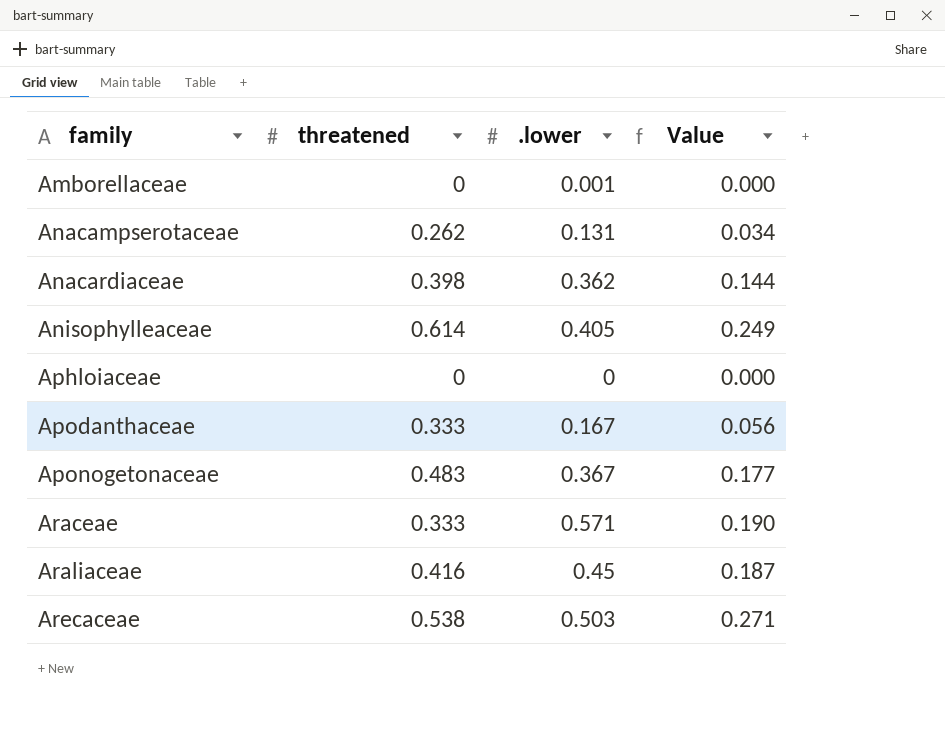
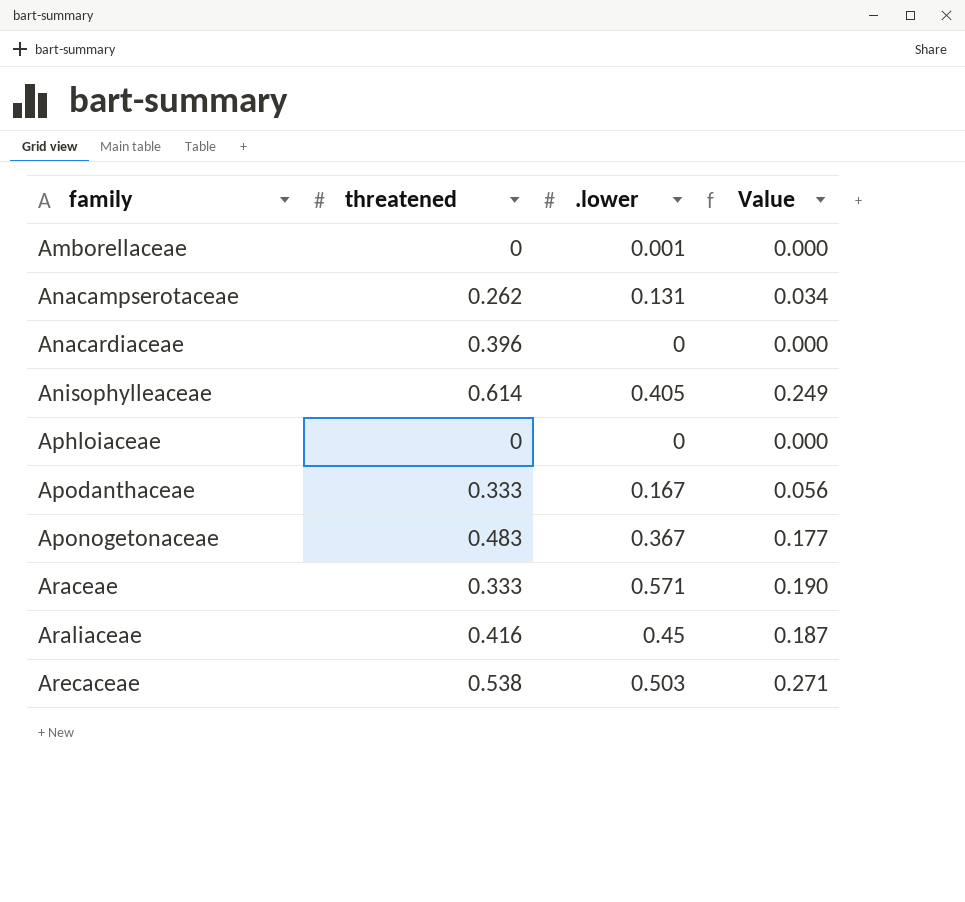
Anacardiaceae | threatened: 0.398 -> 0.396
Anacardiaceae | .lower: 0.362 -> 0
Anacardiaceae | Value: 0.144 -> 0.000

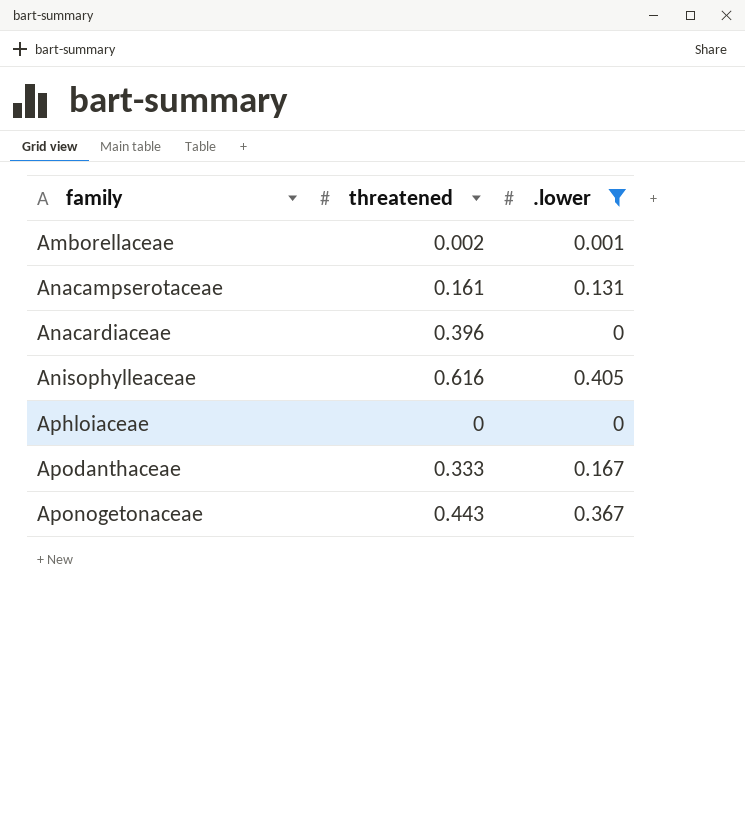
filter: none -> .lower <= 0.405
column Value | formula: [threatened] * [.lower] -> none
Amborellaceae | threatened: 0 -> 0.002
Anacampserotaceae | threatened: 0.262 -> 0.161
Anisophylleaceae | threatened: 0.614 -> 0.616
Aponogetonaceae | threatened: 0.483 -> 0.443

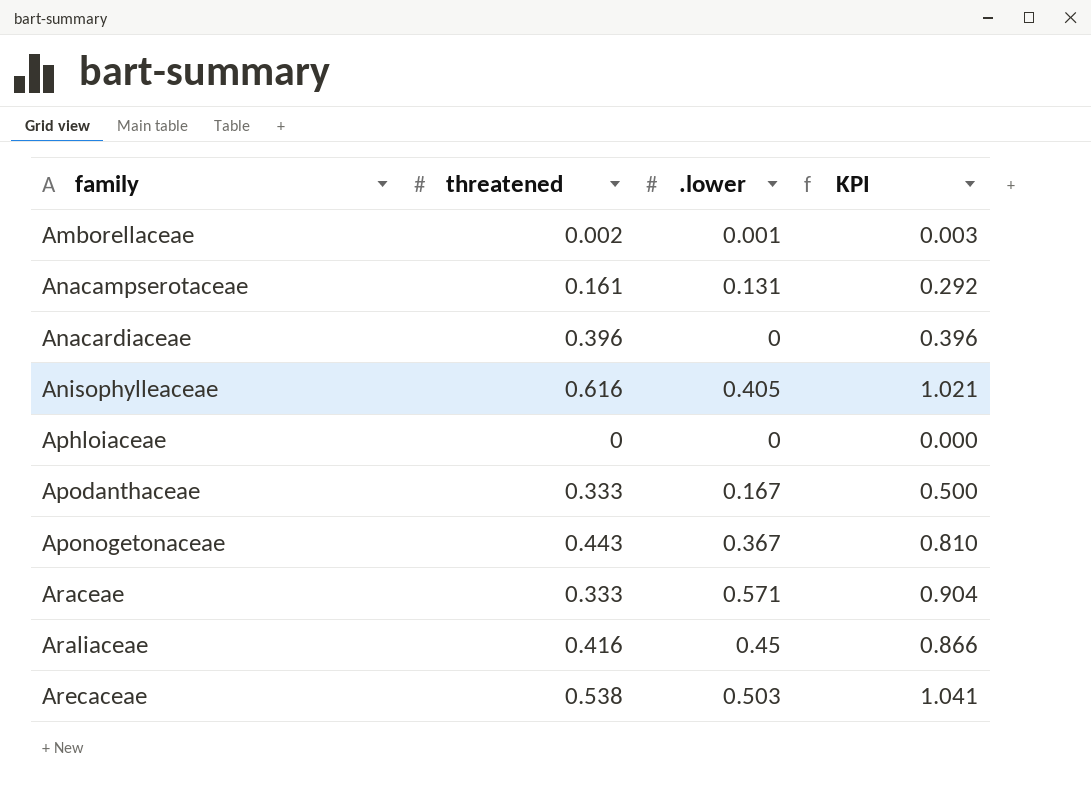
filter: .lower <= 0.405 -> none
column KPI | formula: none -> [threatened] + [.lower]

